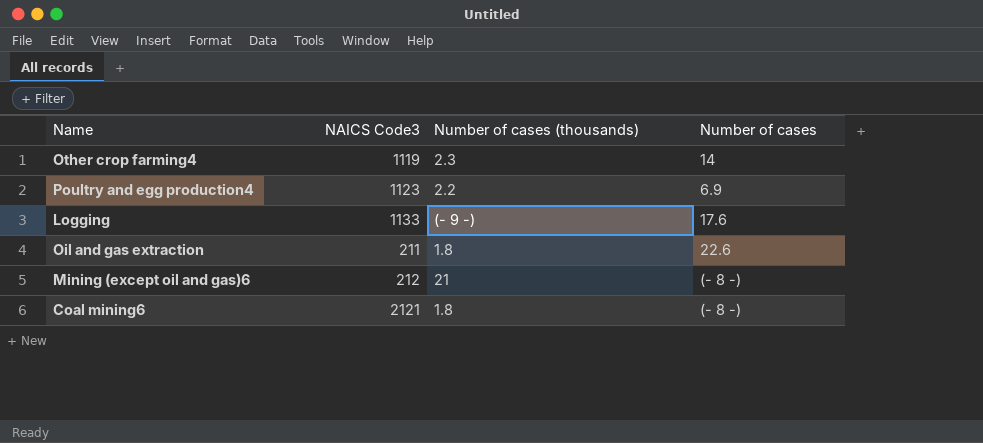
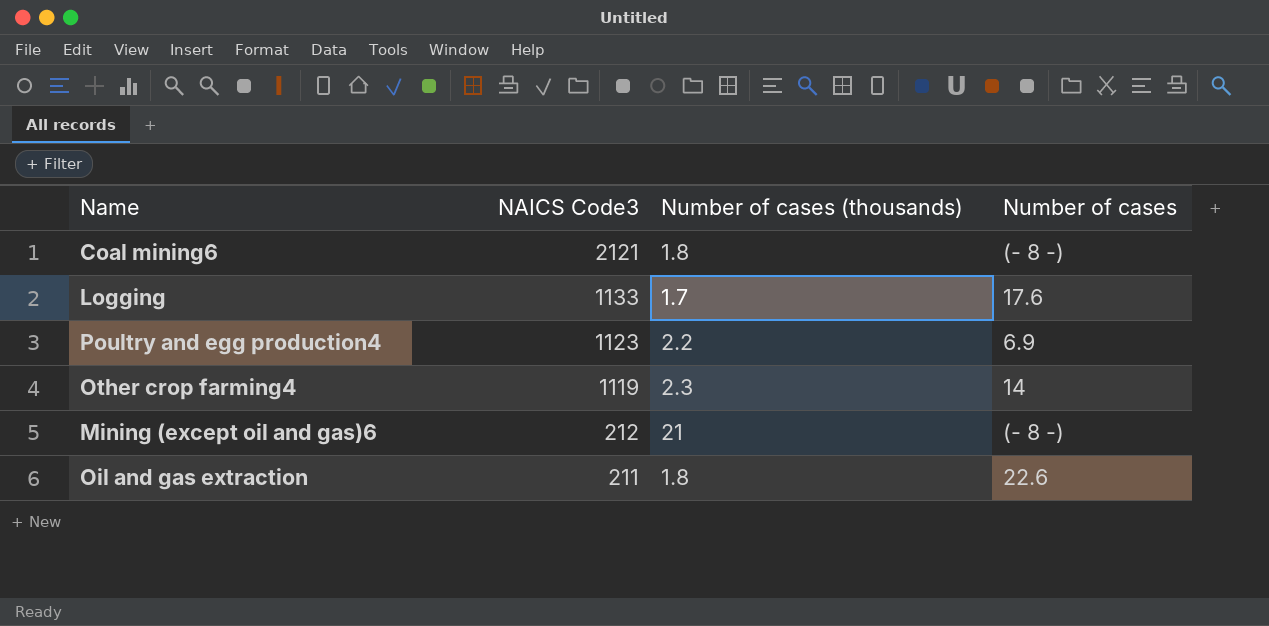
row order: none -> NAICS Code3 descending
Logging | Number of cases (thousands): (- 9 -) -> 1.7

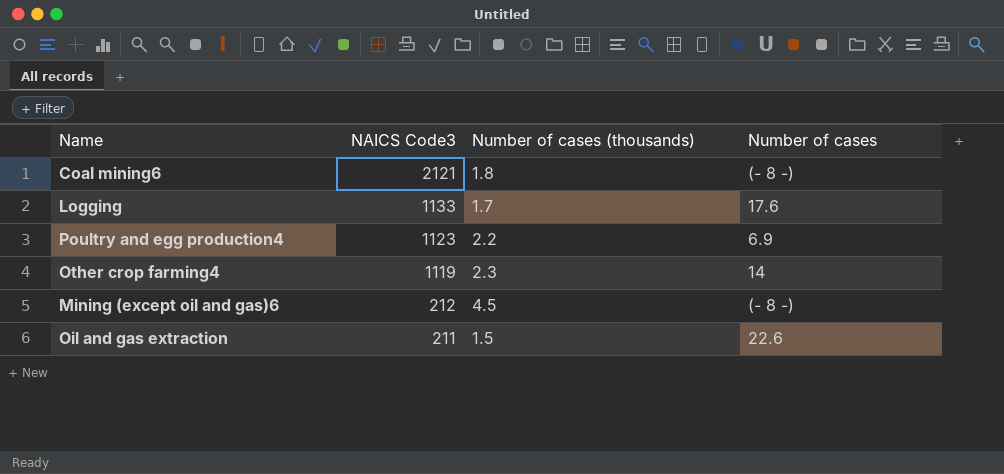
Mining (except oil and gas)6 | Number of cases (thousands): 21 -> 4.5
Oil and gas extraction | Number of cases (thousands): 1.8 -> 1.5

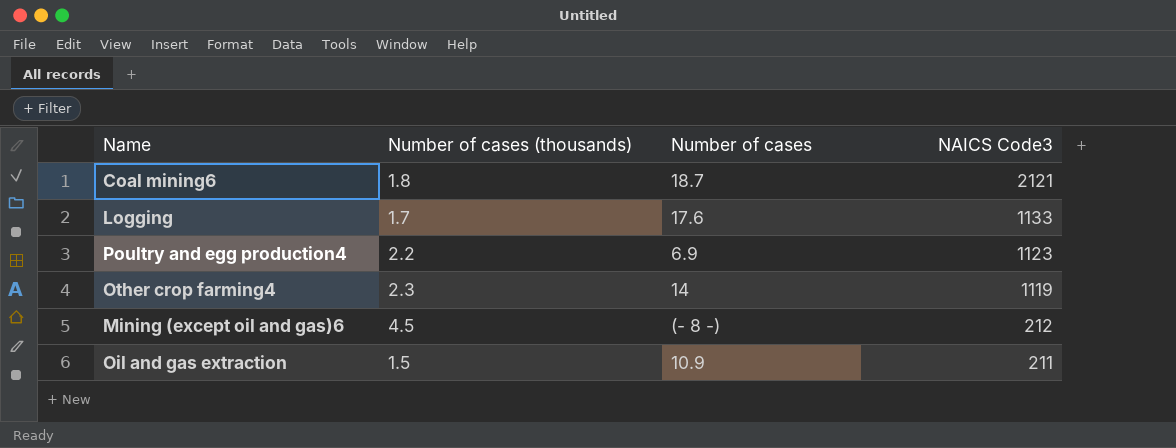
column NAICS Code3 | position: 2 -> 4
Coal mining6 | Number of cases: (- 8 -) -> 18.7
Oil and gas extraction | Number of cases: 22.6 -> 10.9

